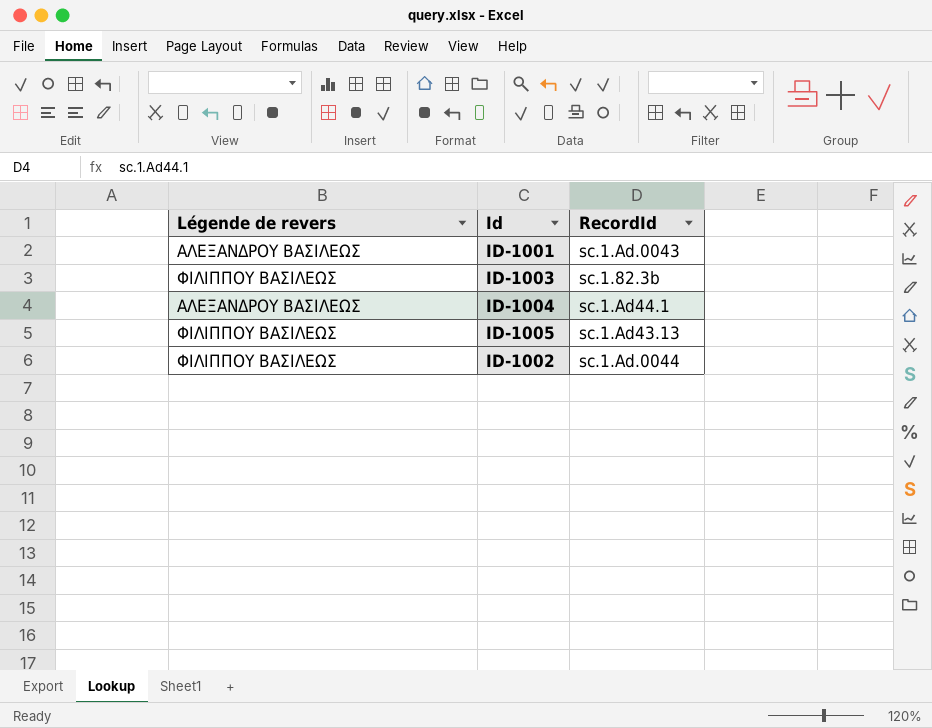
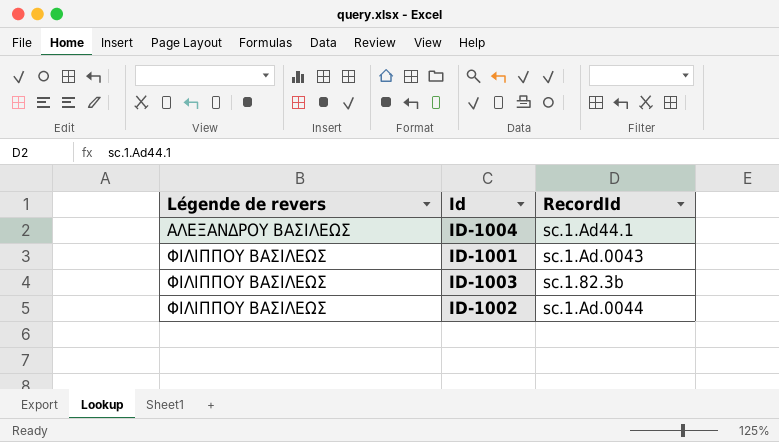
row order: none -> Légende de revers ascending
row ID-1005: ΦΙΛIΠΠΟΥ BAΣΙΛΕΩΣ | sc.1.Ad43.13 -> none
ID-1001 | Légende de revers: ΑΛΕΞΑΝΔΡΟΥ BAΣΙΛΕΩΣ -> ΦΙΛIΠΠΟΥ BAΣΙΛΕΩΣ

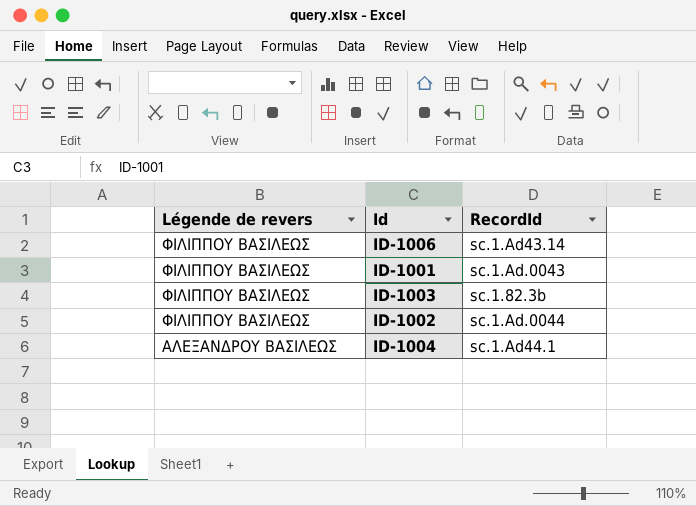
row order: Légende de revers ascending -> Légende de revers descending
row ID-1006: none -> ΦΙΛIΠΠΟΥ BAΣΙΛΕΩΣ | sc.1.Ad43.14

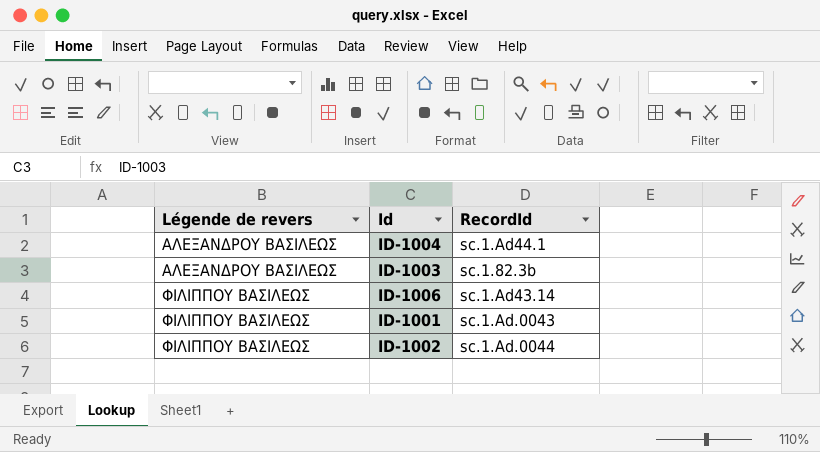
row order: Légende de revers descending -> Légende de revers ascending
ID-1003 | Légende de revers: ΦΙΛIΠΠΟΥ BAΣΙΛΕΩΣ -> ΑΛΕΞΑΝΔΡΟΥ BAΣΙΛΕΩΣ

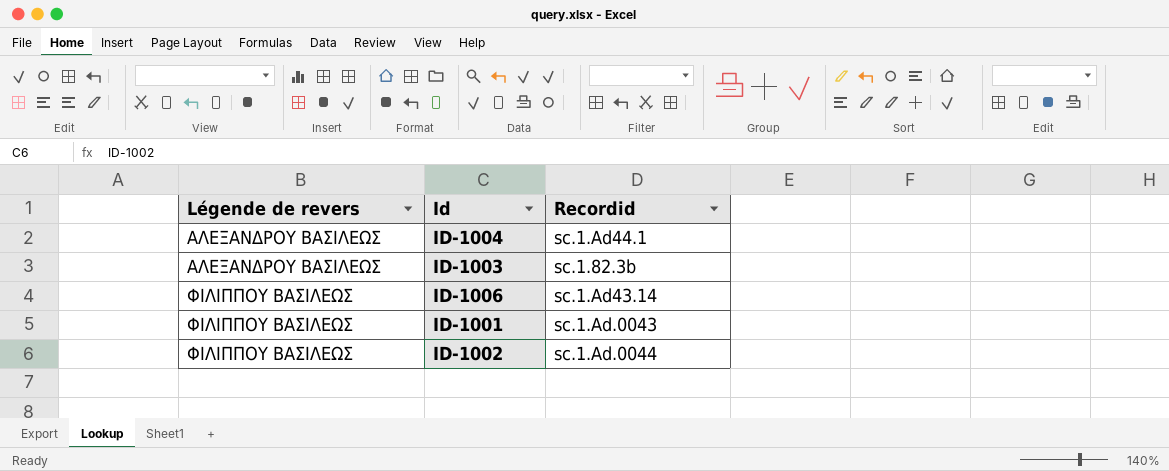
column name: RecordId -> Recordid

